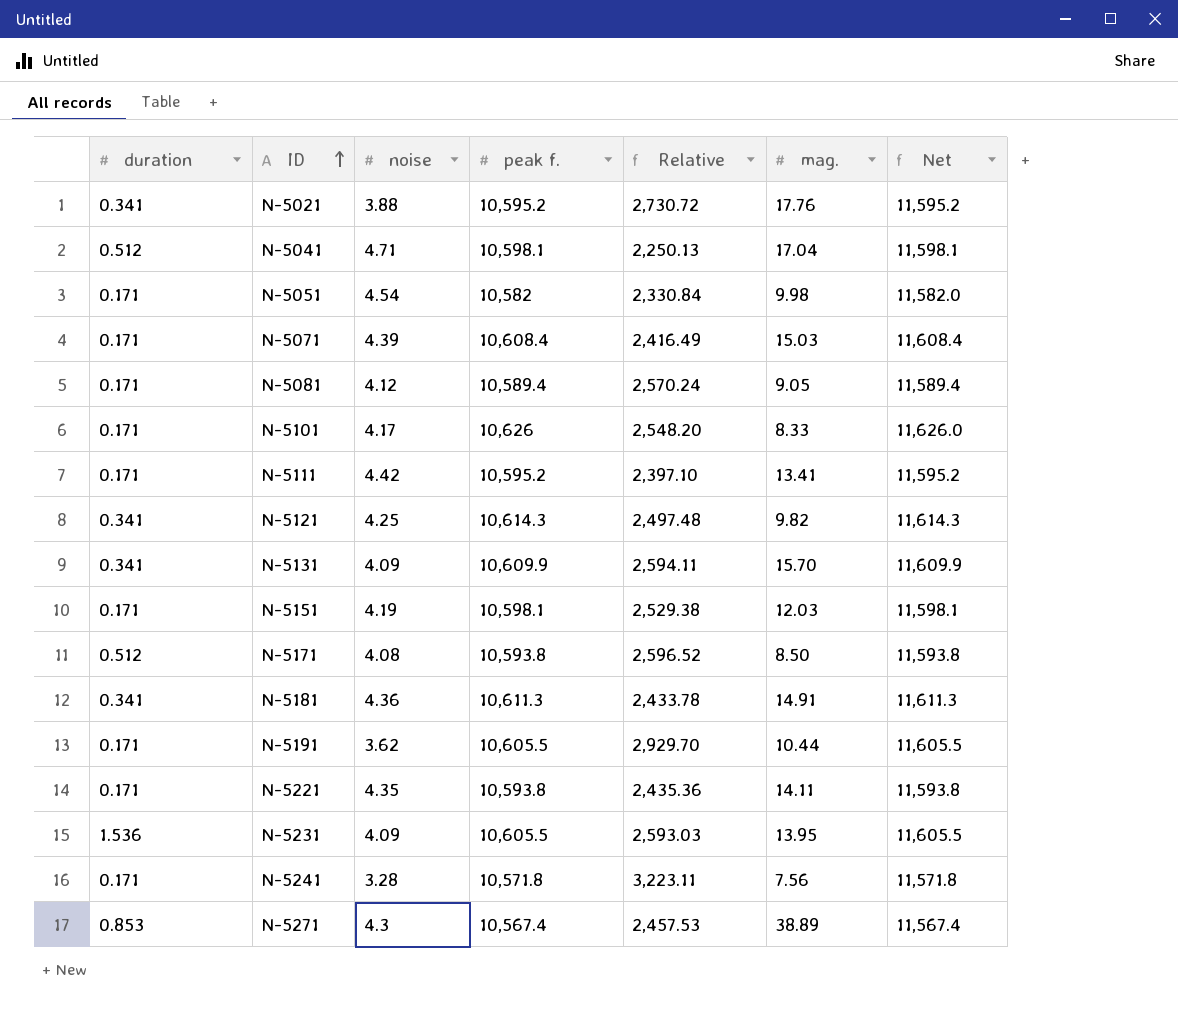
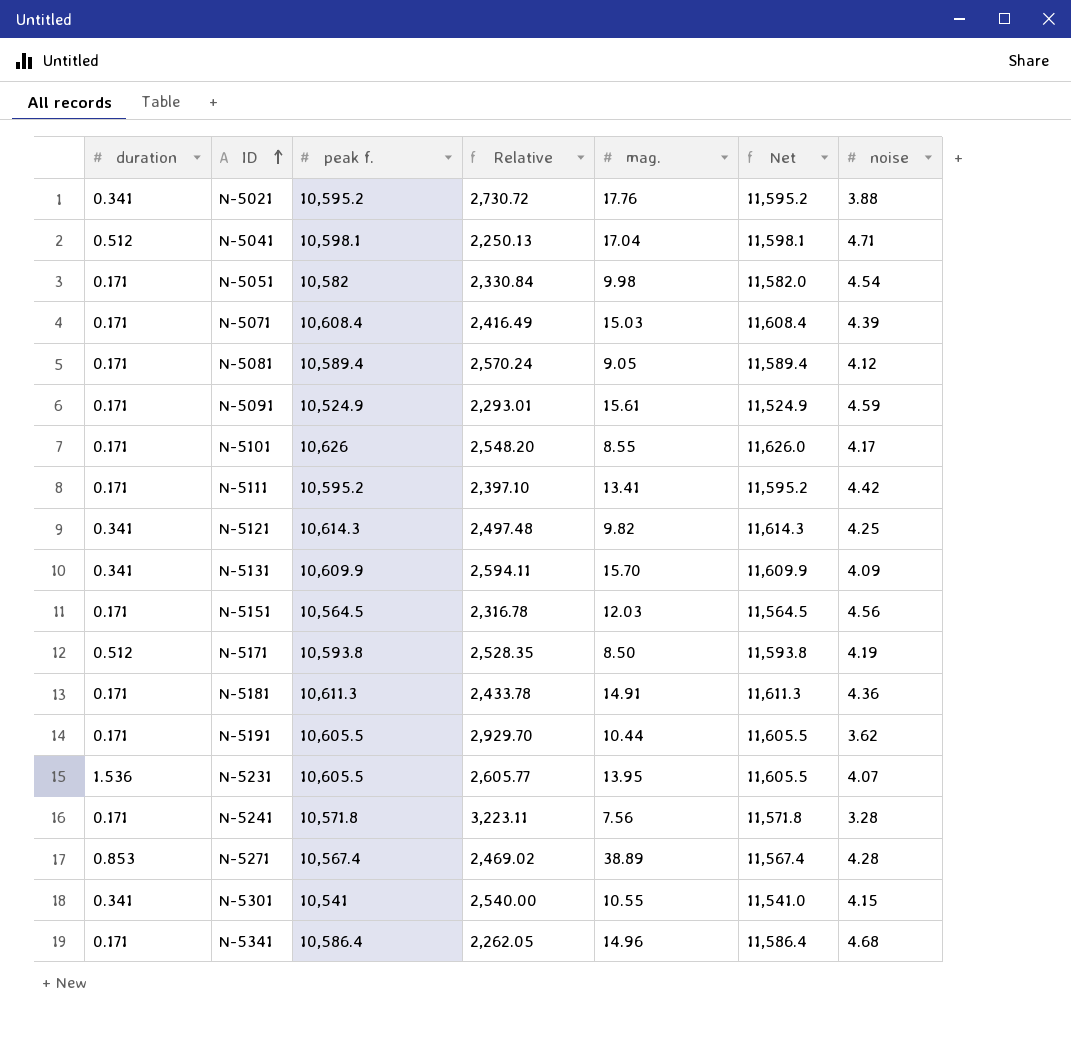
column noise | position: 3 -> 7
row N-5221: 0.171 | 4.35 | 10,593.8 | 2,435.36 | 14.11 | 11,593.8 -> none
row N-5091: none -> 0.171 | 10,524.9 | 2,293.01 | 15.61 | 11,524.9 | 4.59
N-5101 | mag.: 8.33 -> 8.55
N-5151 | peak f.: 10,598.1 -> 10,564.5
N-5151 | Relative: 2,529.38 -> 2,316.78
N-5151 | Net: 11,598.1 -> 11,564.5
N-5151 | noise: 4.19 -> 4.56
N-5171 | Relative: 2,596.52 -> 2,528.35
N-5171 | noise: 4.08 -> 4.19
N-5181 | duration: 0.341 -> 0.171
N-5231 | Relative: 2,593.03 -> 2,605.77
N-5231 | noise: 4.09 -> 4.07
N-5271 | Relative: 2,457.53 -> 2,469.02
N-5271 | noise: 4.3 -> 4.28
row N-5301: none -> 0.341 | 10,541 | 2,540.00 | 10.55 | 11,541.0 | 4.15
row N-5341: none -> 0.171 | 10,586.4 | 2,262.05 | 14.96 | 11,586.4 | 4.68

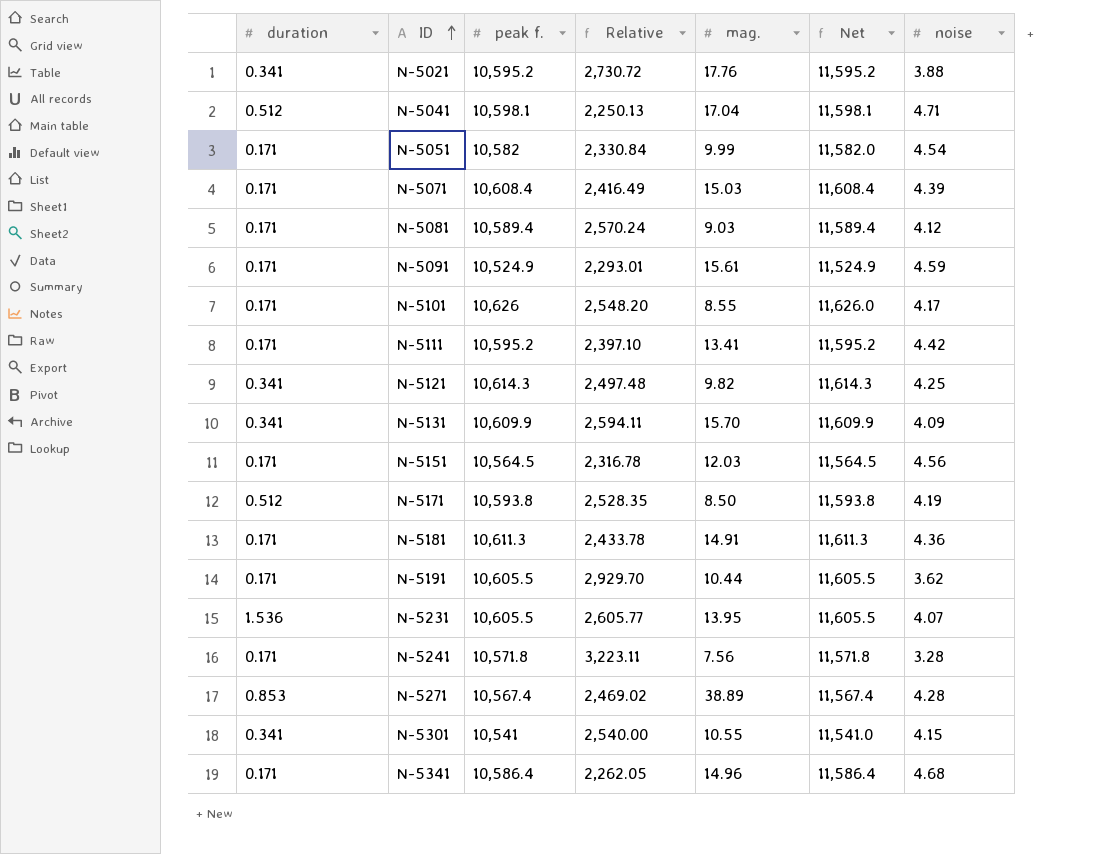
N-5051 | mag.: 9.98 -> 9.99
N-5081 | mag.: 9.05 -> 9.03

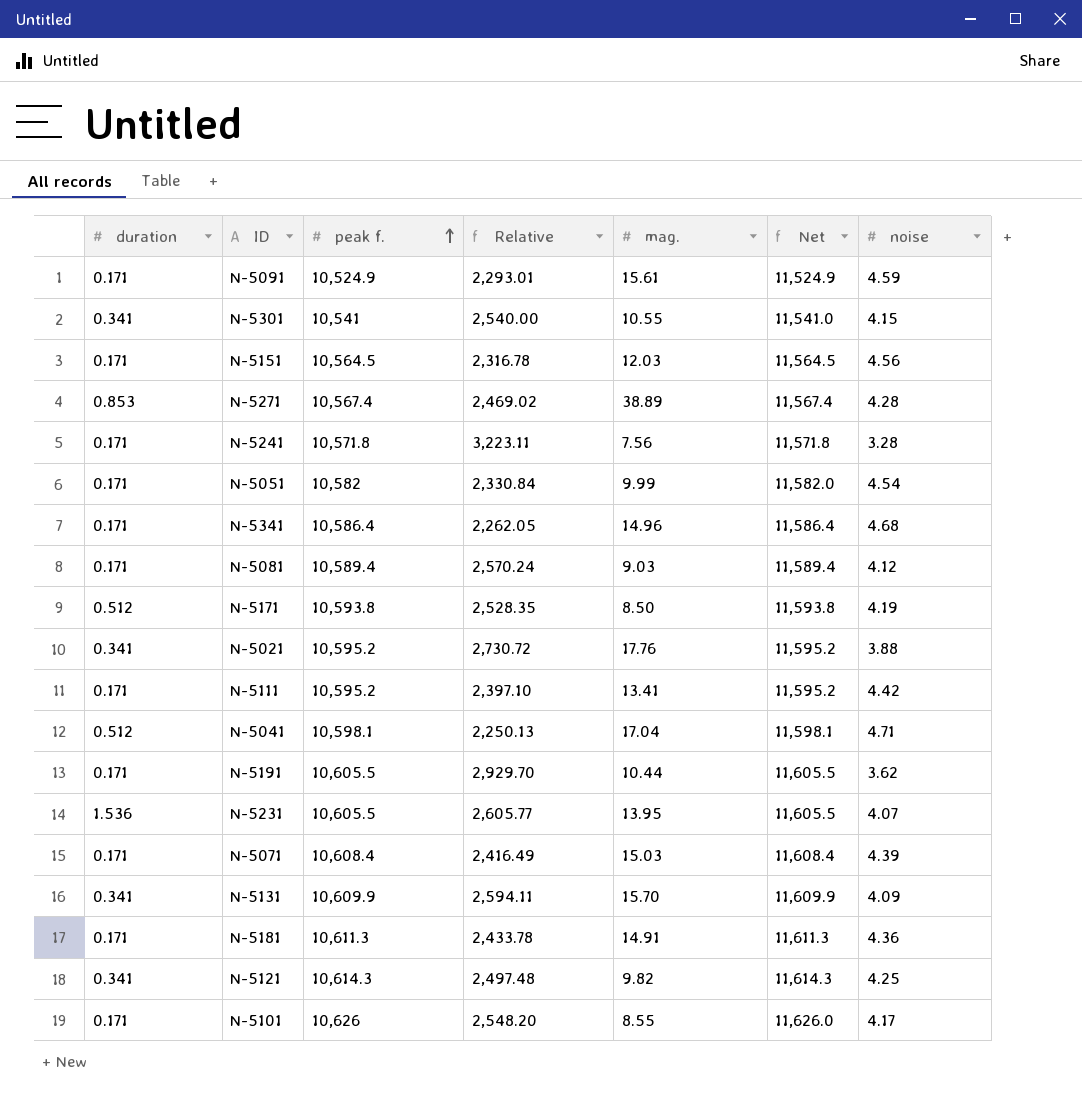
row order: ID ascending -> peak f. ascending

